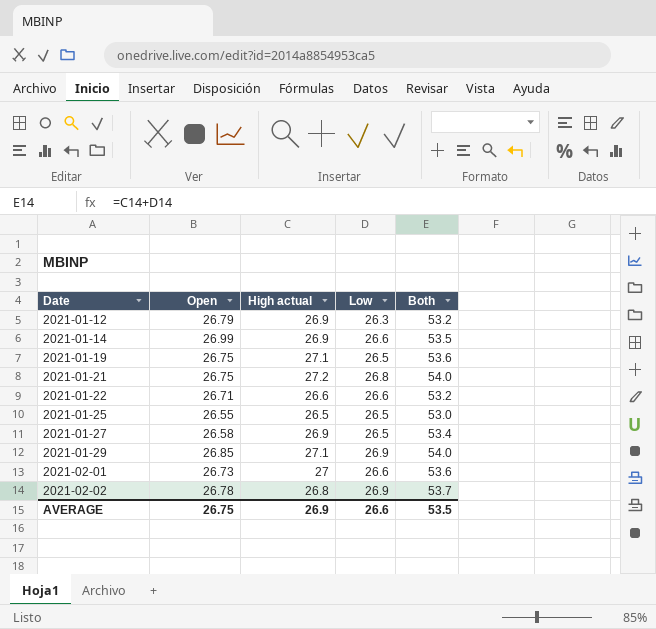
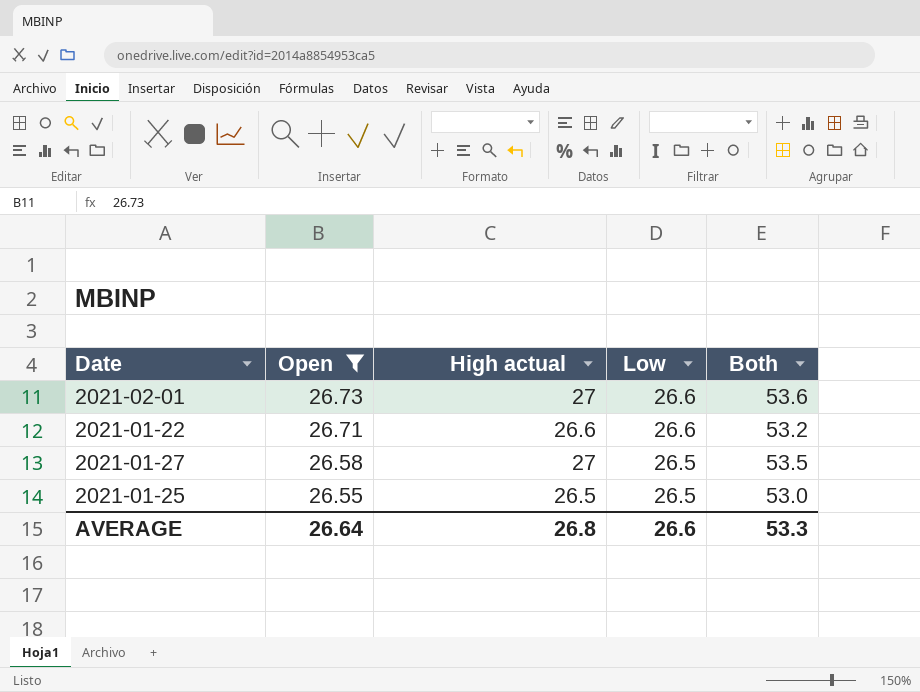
filter: none -> Open <= 26.73
row order: Date ascending -> Open descending
2021-01-27 | High actual: 26.9 -> 27
2021-01-27 | Both: 53.4 -> 53.5
AVERAGE | Open: 26.75 -> 26.64
AVERAGE | High actual: 26.9 -> 26.8
AVERAGE | Both: 53.5 -> 53.3

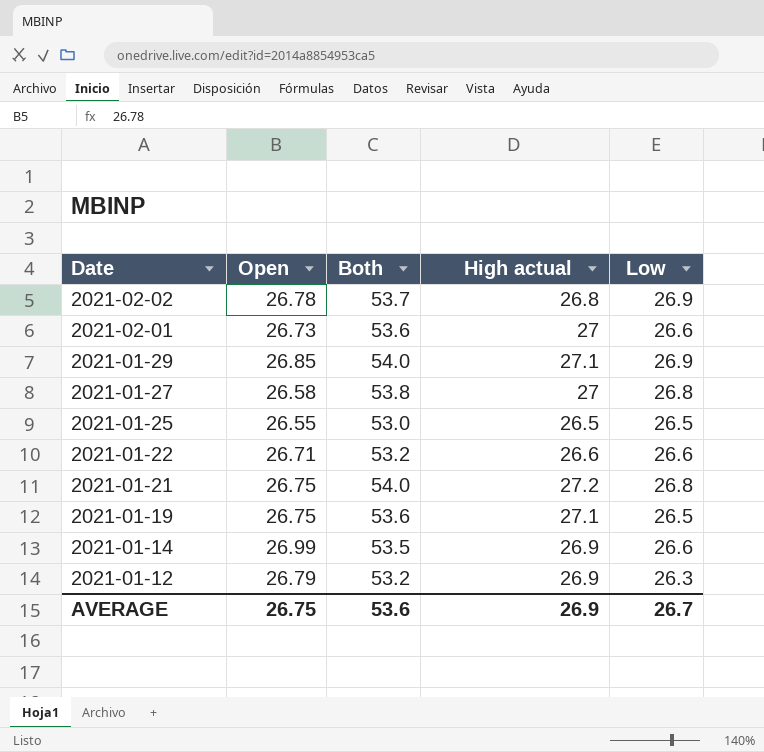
filter: Open <= 26.73 -> none
row order: Open descending -> Date descending
column Both | position: 5 -> 3
2021-01-27 | Both: 53.5 -> 53.8
2021-01-27 | Low: 26.5 -> 26.8
AVERAGE | Open: 26.64 -> 26.75
AVERAGE | Both: 53.3 -> 53.6
AVERAGE | High actual: 26.8 -> 26.9
AVERAGE | Low: 26.6 -> 26.7

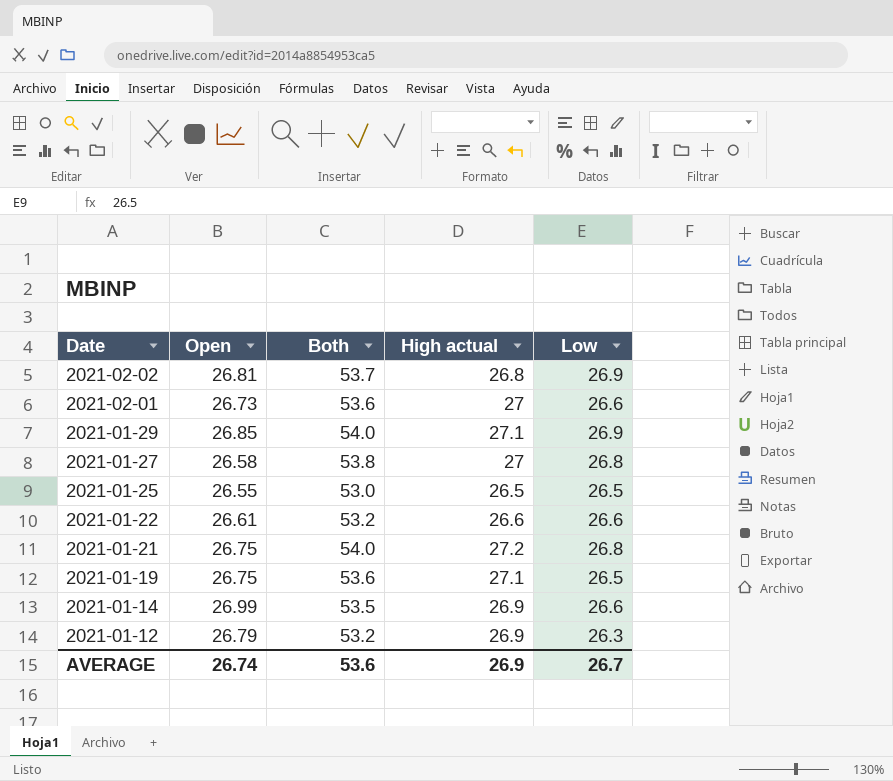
2021-02-02 | Open: 26.78 -> 26.81
2021-01-22 | Open: 26.71 -> 26.61
AVERAGE | Open: 26.75 -> 26.74

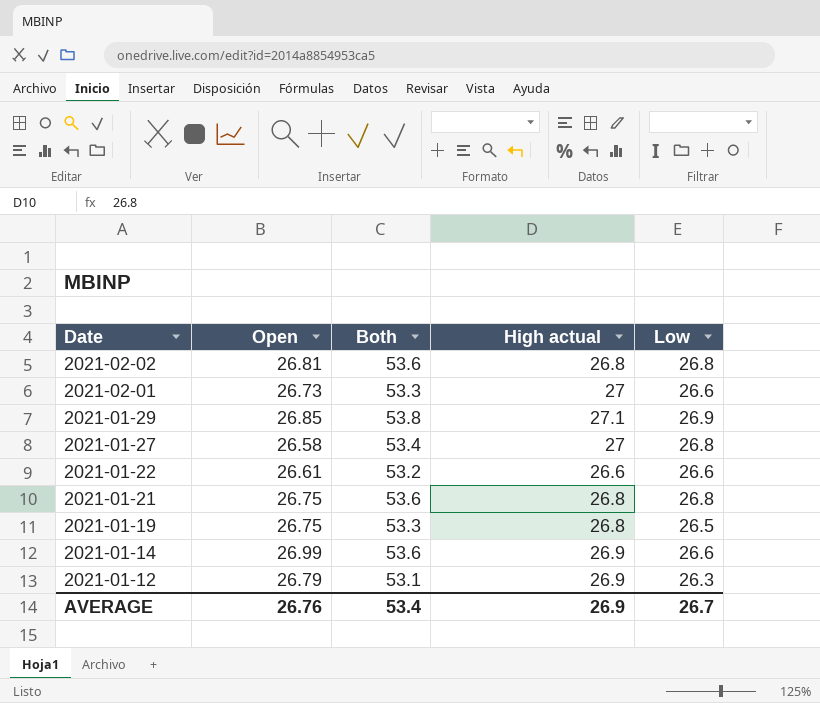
column Both | formula: [High actual] + [Low] -> [Open] + [Low]
row 2021-01-25: 26.55 | 53.0 | 26.5 | 26.5 -> none
2021-02-02 | Low: 26.9 -> 26.8
2021-01-21 | High actual: 27.2 -> 26.8
2021-01-19 | High actual: 27.1 -> 26.8
AVERAGE | Open: 26.74 -> 26.76
AVERAGE | Both: 53.6 -> 53.4

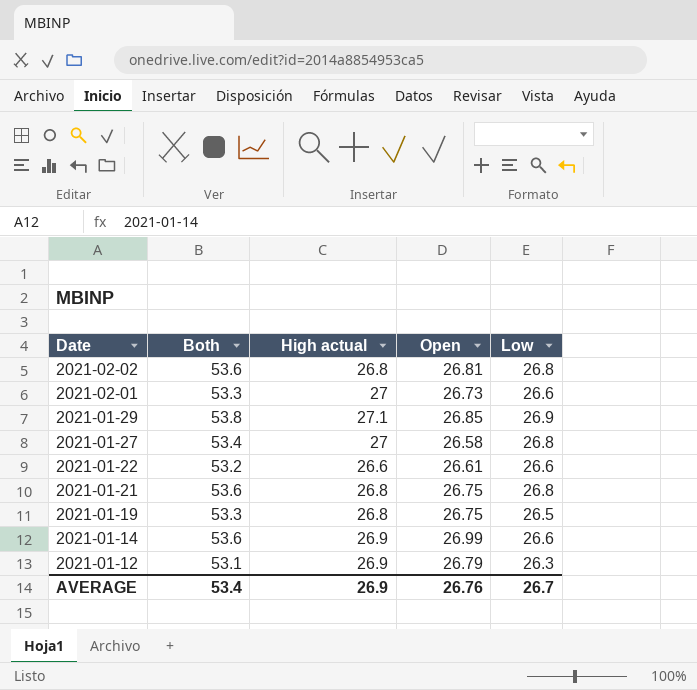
column Open | position: 2 -> 4

